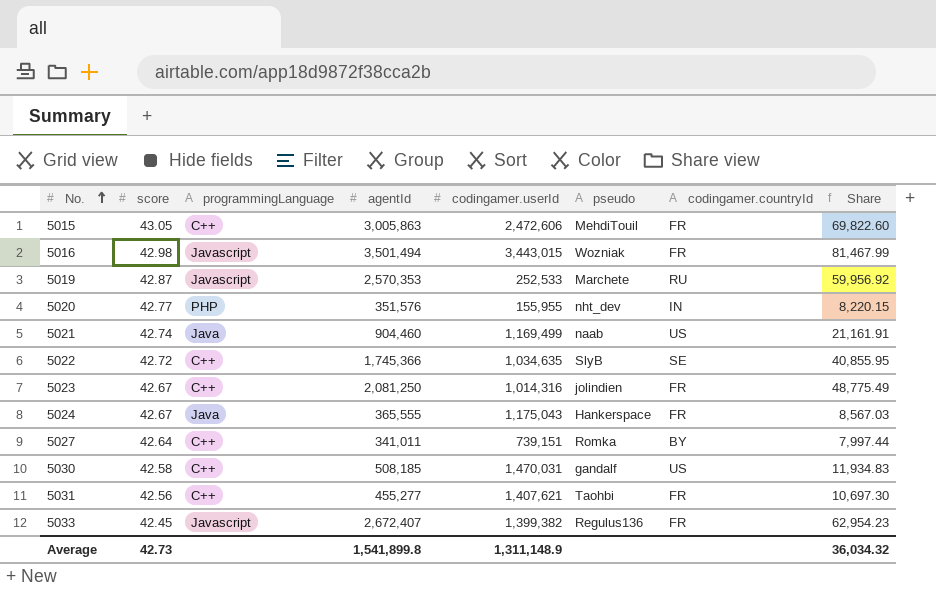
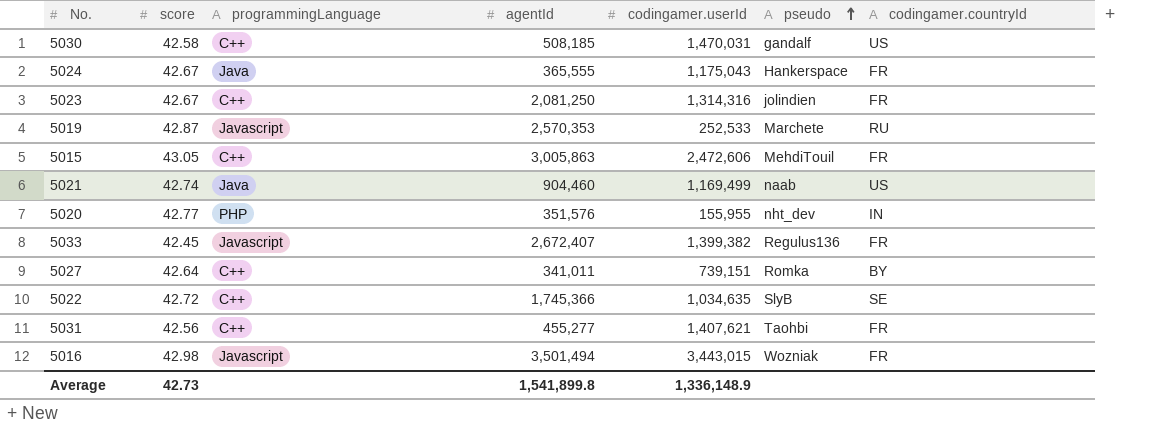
row order: No. ascending -> pseudo ascending
column Share | formula: [agentId] / [score] -> none
5023 | codingamer.userId: 1,014,316 -> 1,314,316
Average | codingamer.userId: 1,311,148.9 -> 1,336,148.9

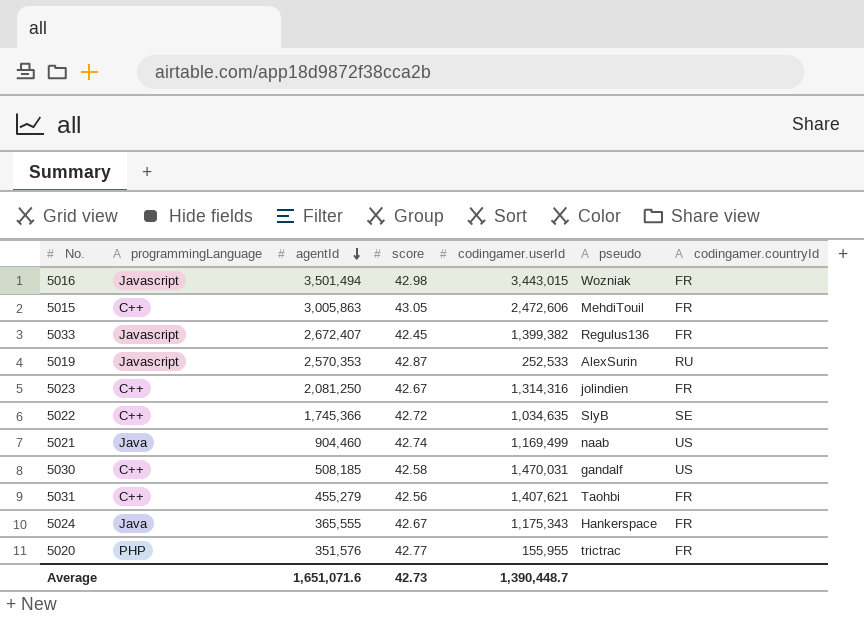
row order: pseudo ascending -> agentId descending
column score | position: 2 -> 4
row 5027: 42.64 | C++ | 341,011 | 739,151 | Romka | BY -> none
5019 | pseudo: Marchete -> AlexSurin
5031 | agentId: 455,277 -> 455,279
5024 | codingamer.userId: 1,175,043 -> 1,175,343
5020 | pseudo: nht_dev -> trictrac
5020 | codingamer.countryId: IN -> FR
Average | agentId: 1,541,899.8 -> 1,651,071.6
Average | codingamer.userId: 1,336,148.9 -> 1,390,448.7

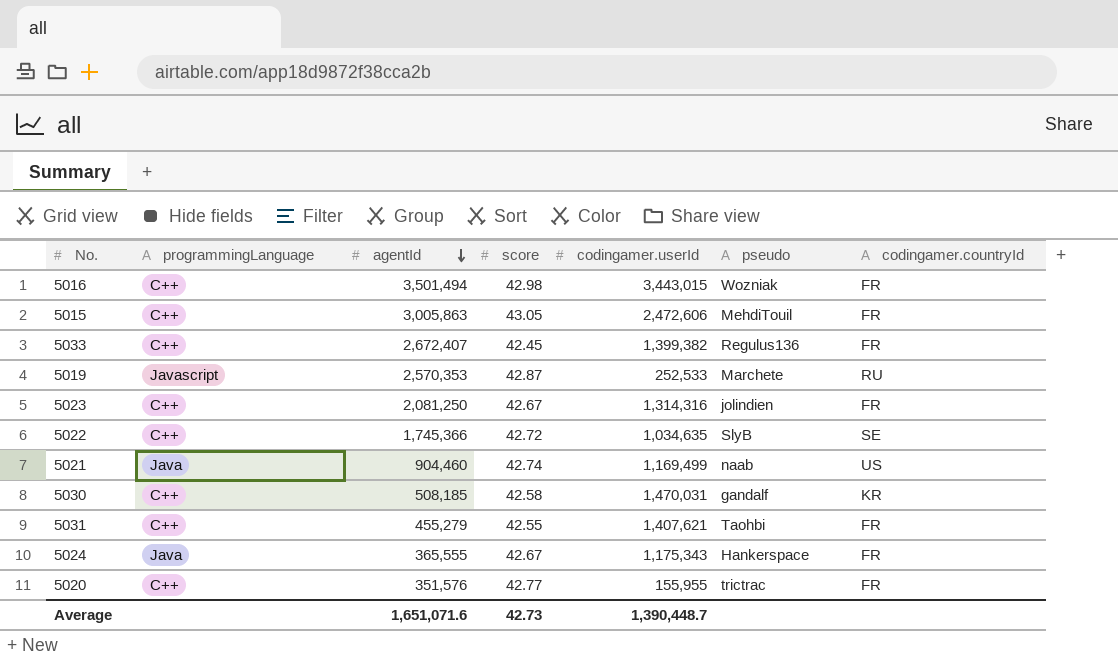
5016 | programmingLanguage: Javascript -> C++
5033 | programmingLanguage: Javascript -> C++
5019 | pseudo: AlexSurin -> Marchete
5030 | codingamer.countryId: US -> KR
5031 | score: 42.56 -> 42.55
5020 | programmingLanguage: PHP -> C++

